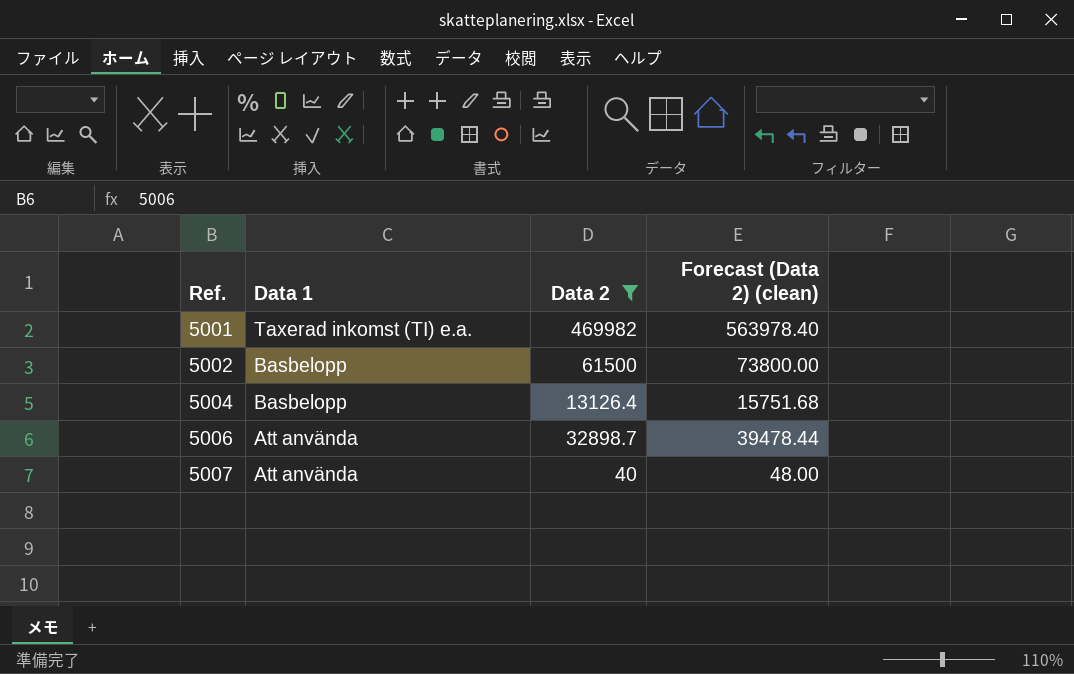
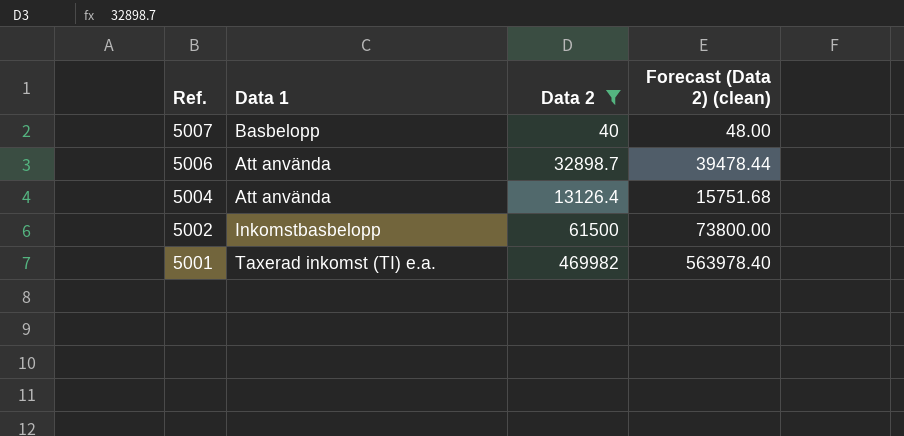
row order: Ref. ascending -> Ref. descending
5007 | Data 1: Att använda -> Basbelopp
5004 | Data 1: Basbelopp -> Att använda
5002 | Data 1: Basbelopp -> Inkomstbasbelopp

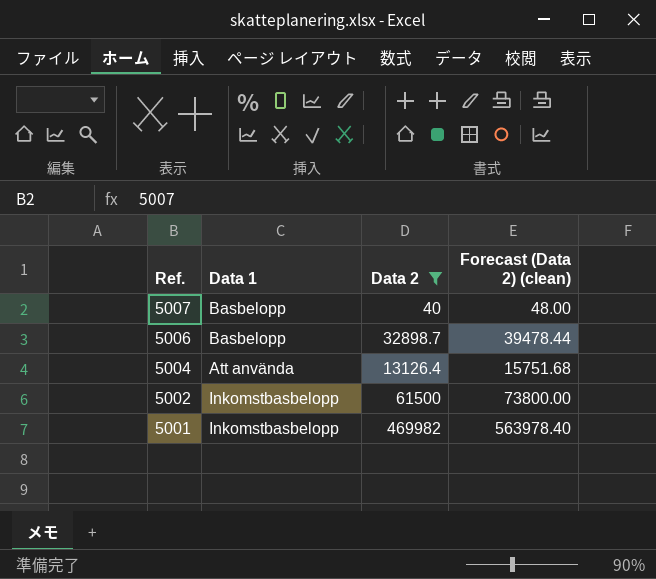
5006 | Data 1: Att använda -> Basbelopp
5001 | Data 1: Taxerad inkomst (TI) e.a. -> Inkomstbasbelopp

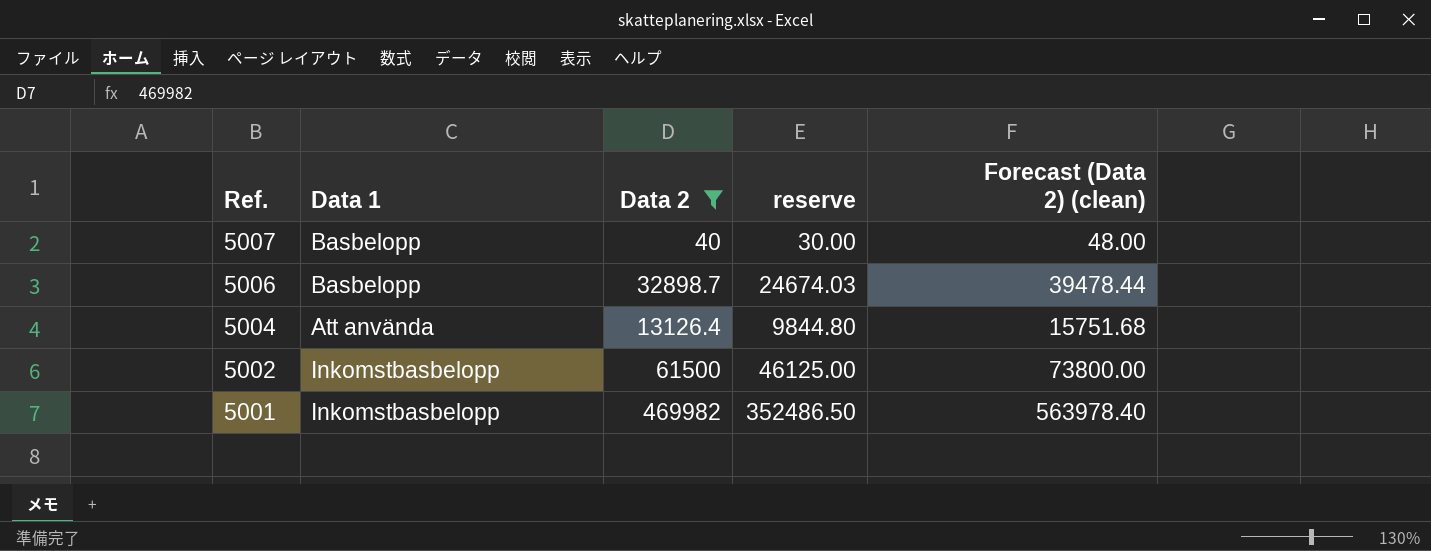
column reserve | formula: none -> [Data 2] * 0.75

